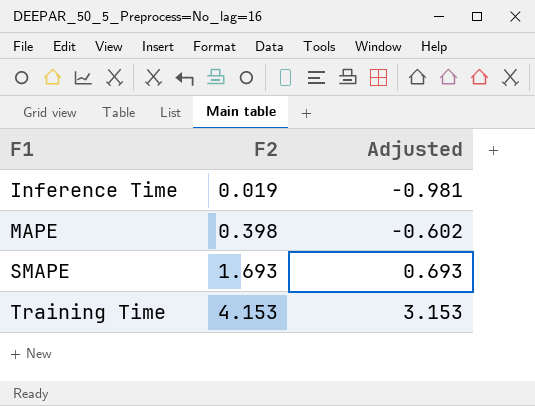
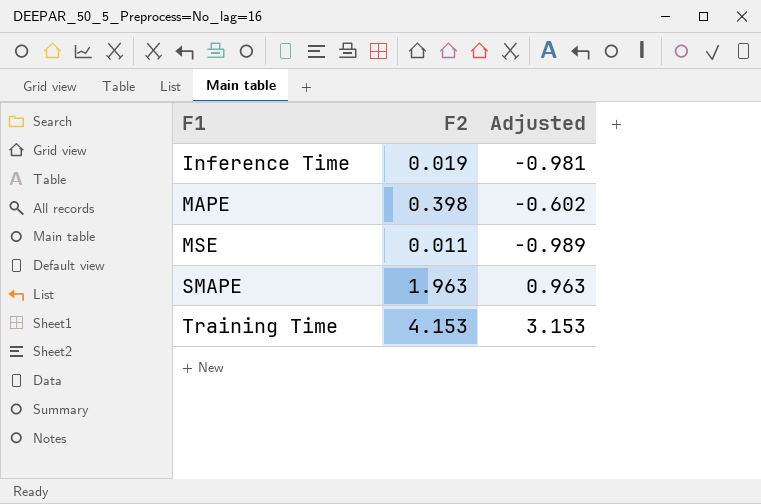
row MSE: none -> 0.011 | -0.989
SMAPE | F2: 1.693 -> 1.963
SMAPE | Adjusted: 0.693 -> 0.963

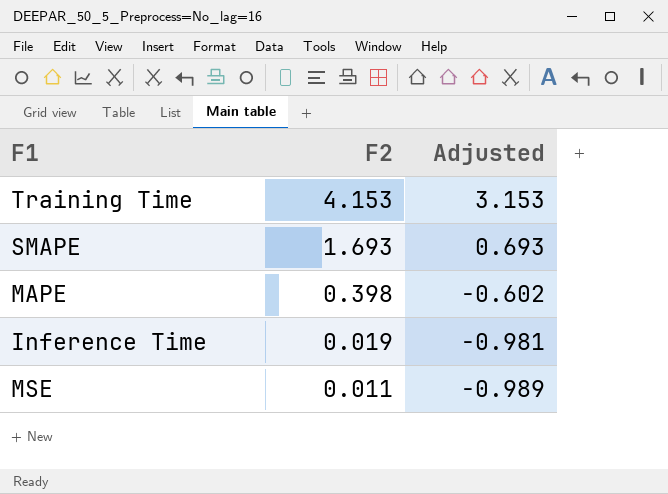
row order: F1 ascending -> F2 descending
SMAPE | F2: 1.963 -> 1.693
SMAPE | Adjusted: 0.963 -> 0.693

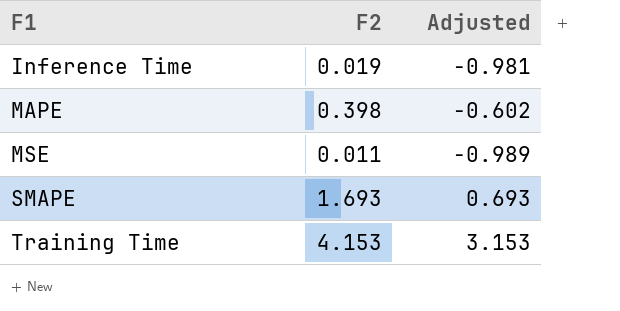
row order: F2 descending -> F1 ascending

